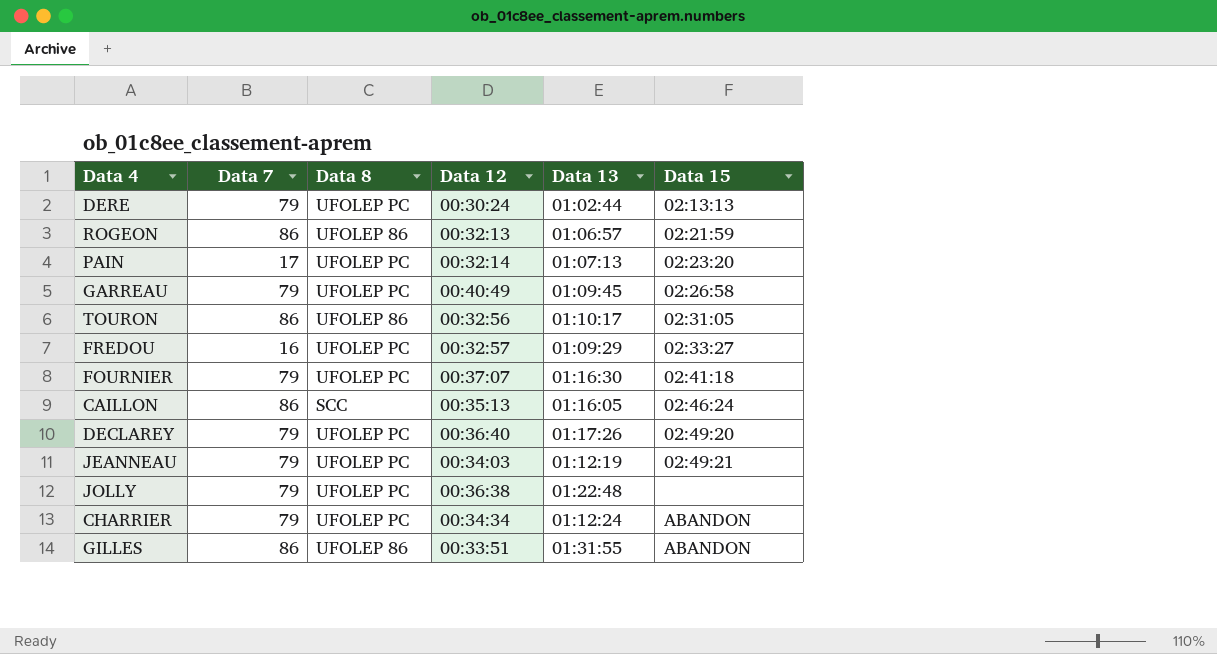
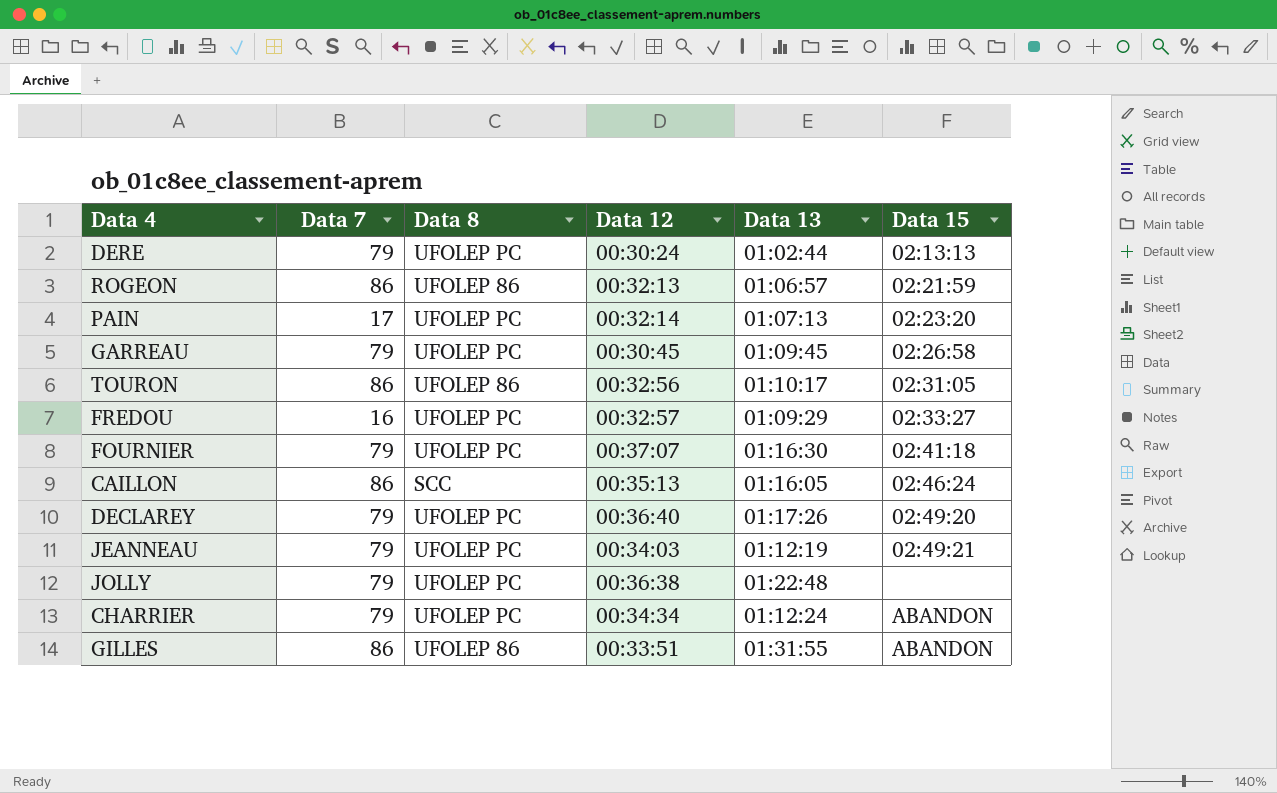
GARREAU | Data 12: 00:40:49 -> 00:30:45

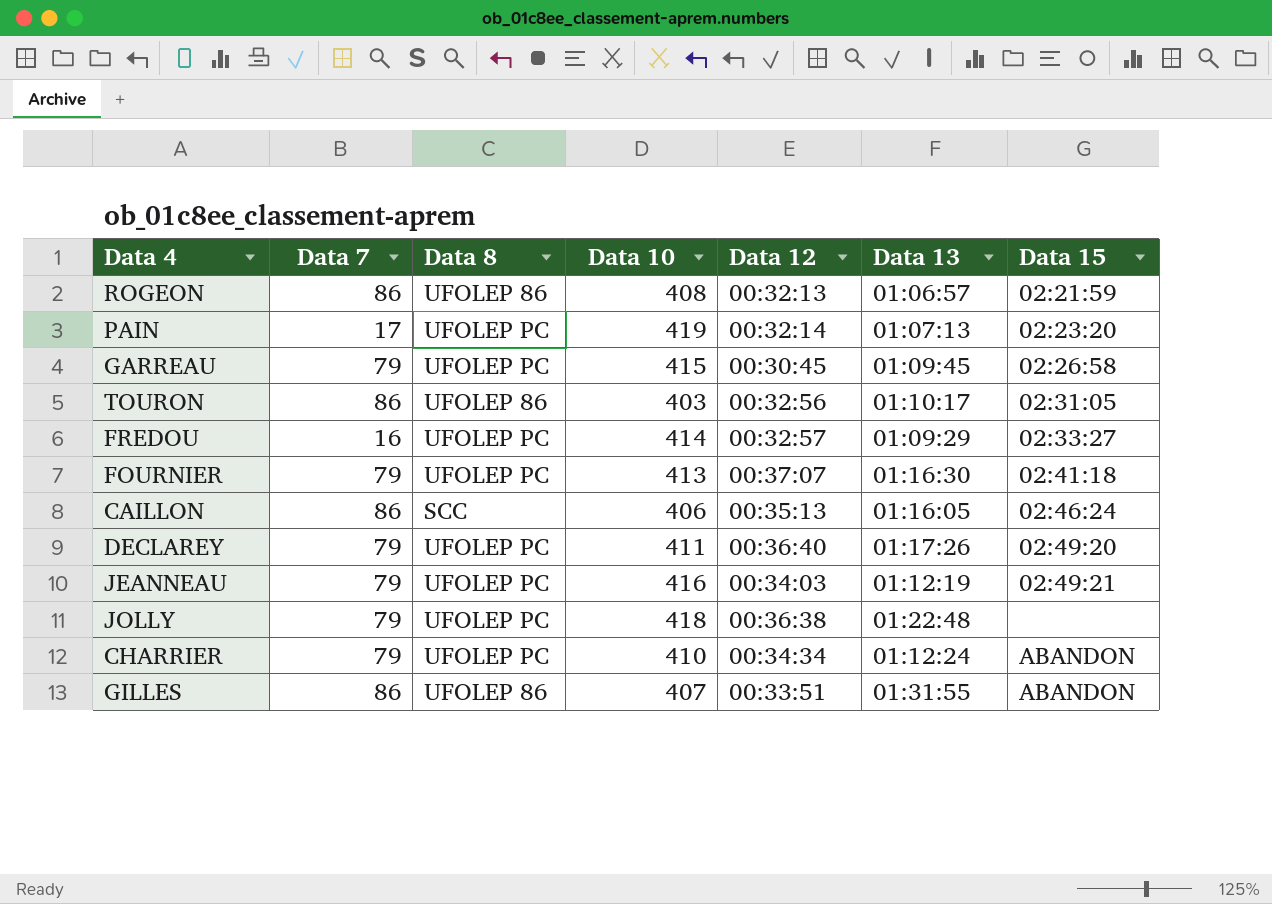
column Data 10 | position: none -> 4
row DERE: 79 | UFOLEP PC | 00:30:24 | 01:02:44 | 02:13:13 -> none

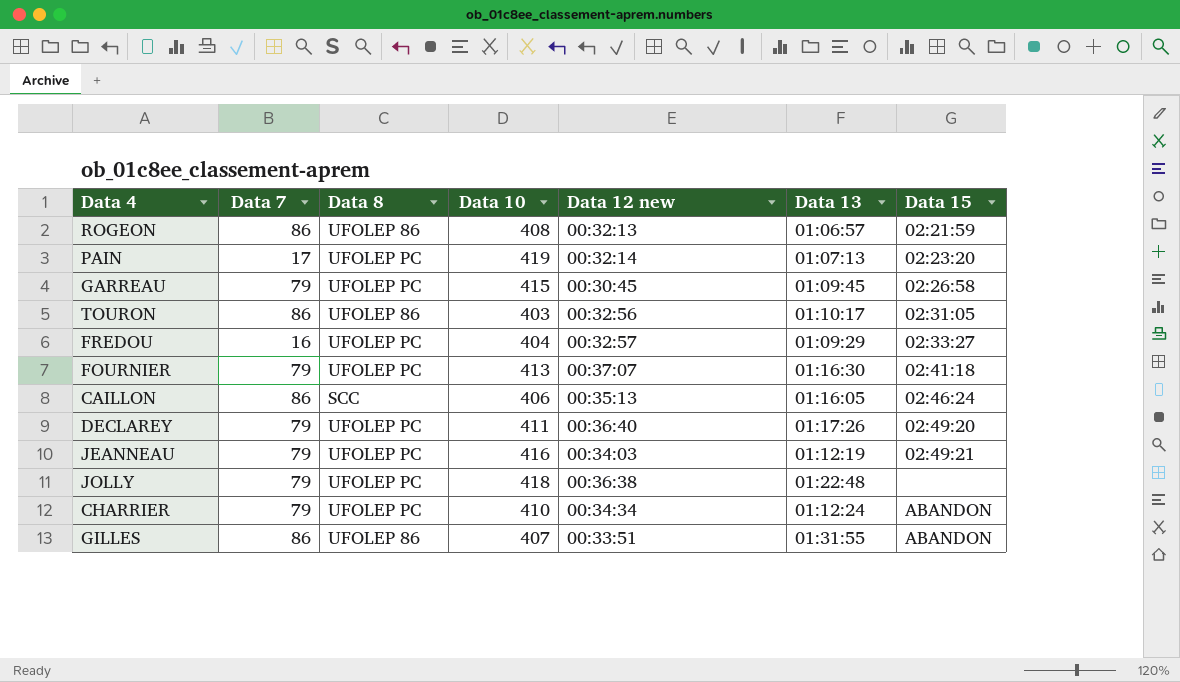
column name: Data 12 -> Data 12 new
FREDOU | Data 10: 414 -> 404

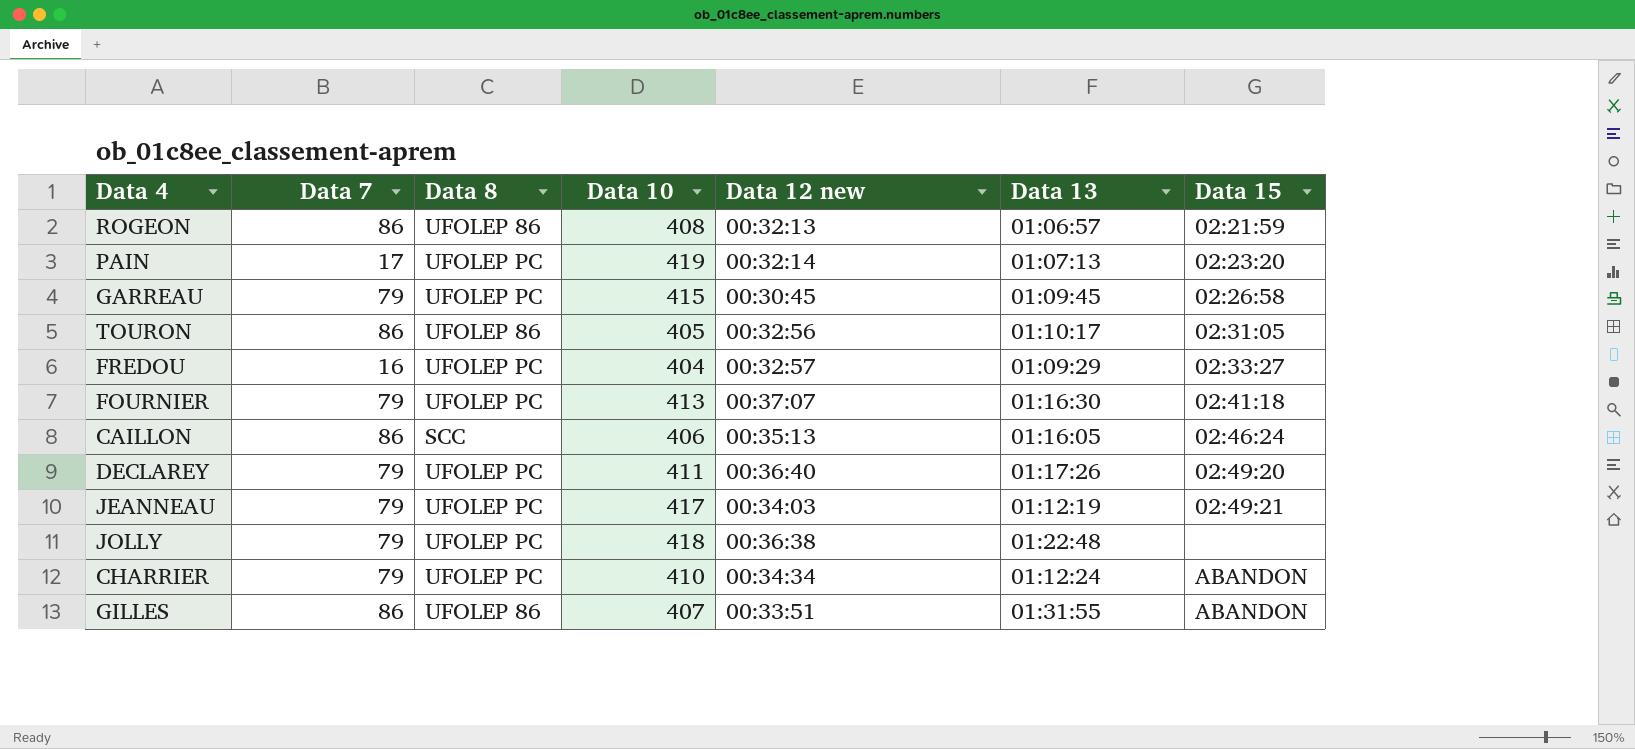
TOURON | Data 10: 403 -> 405
JEANNEAU | Data 10: 416 -> 417

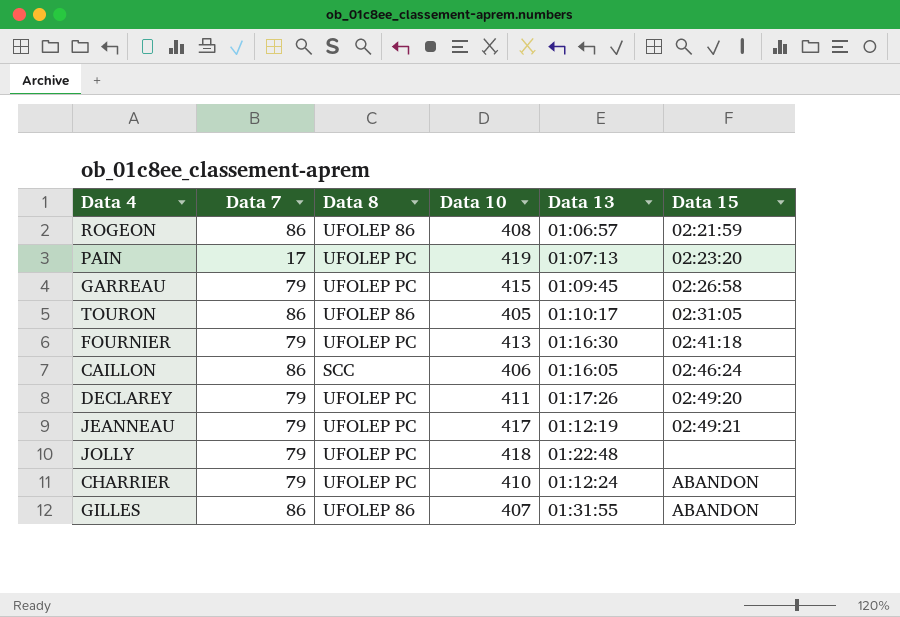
column Data 12 new | position: 5 -> none
row FREDOU: 16 | UFOLEP PC | 404 | 00:32:57 | 01:09:29 | 02:33:27 -> none

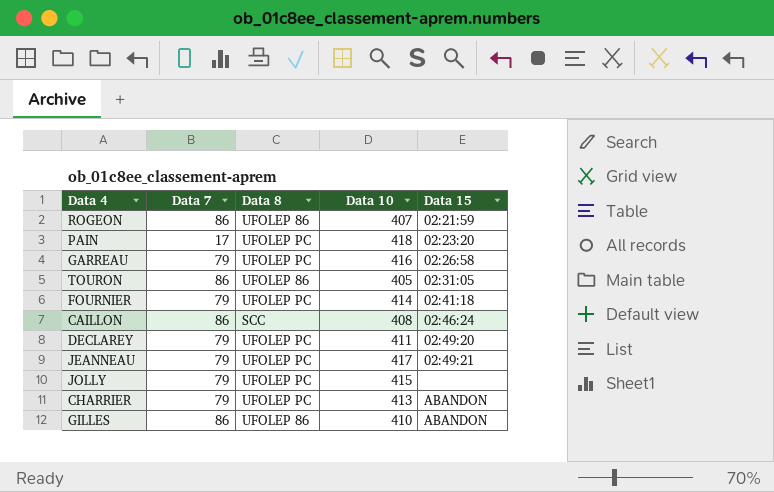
column Data 13 | position: 5 -> none
ROGEON | Data 10: 408 -> 407
PAIN | Data 10: 419 -> 418
GARREAU | Data 10: 415 -> 416
FOURNIER | Data 10: 413 -> 414
CAILLON | Data 10: 406 -> 408
JOLLY | Data 10: 418 -> 415
CHARRIER | Data 10: 410 -> 413
GILLES | Data 10: 407 -> 410

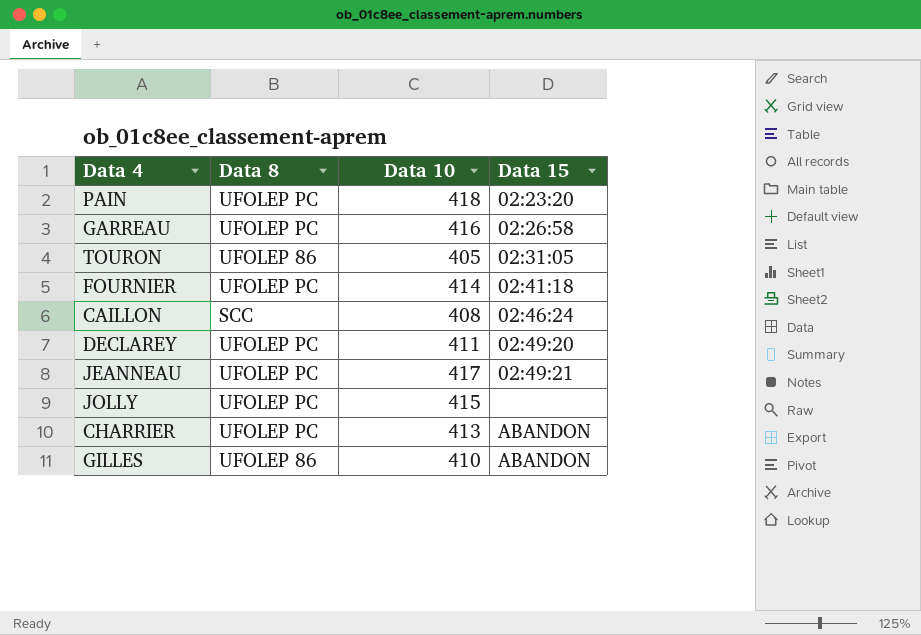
column Data 7 | position: 2 -> none
row ROGEON: 86 | UFOLEP 86 | 407 | 02:21:59 -> none

